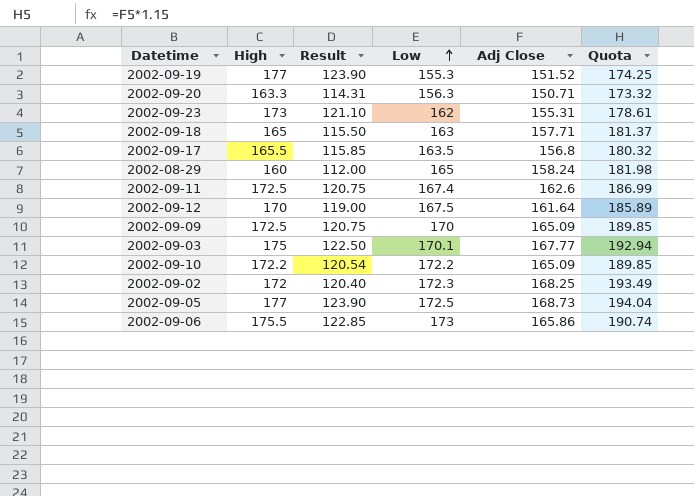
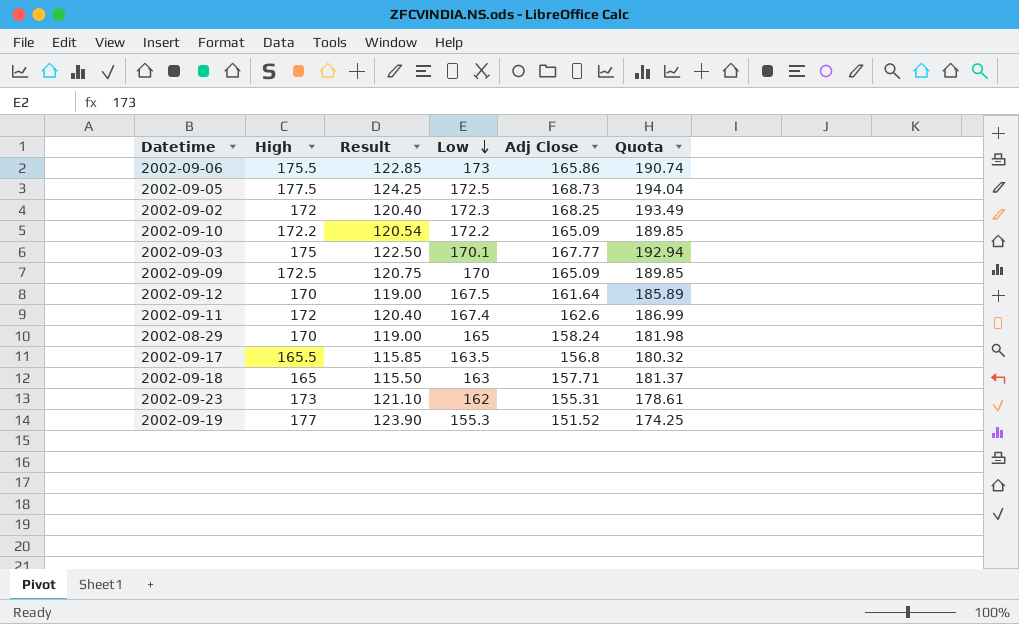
row order: Low ascending -> Low descending
row 2002-09-20: 163.3 | 114.31 | 156.3 | 150.71 | 173.32 -> none
2002-09-05 | High: 177 -> 177.5
2002-09-05 | Result: 123.90 -> 124.25
2002-09-11 | High: 172.5 -> 172
2002-09-11 | Result: 120.75 -> 120.40
2002-08-29 | High: 160 -> 170
2002-08-29 | Result: 112.00 -> 119.00

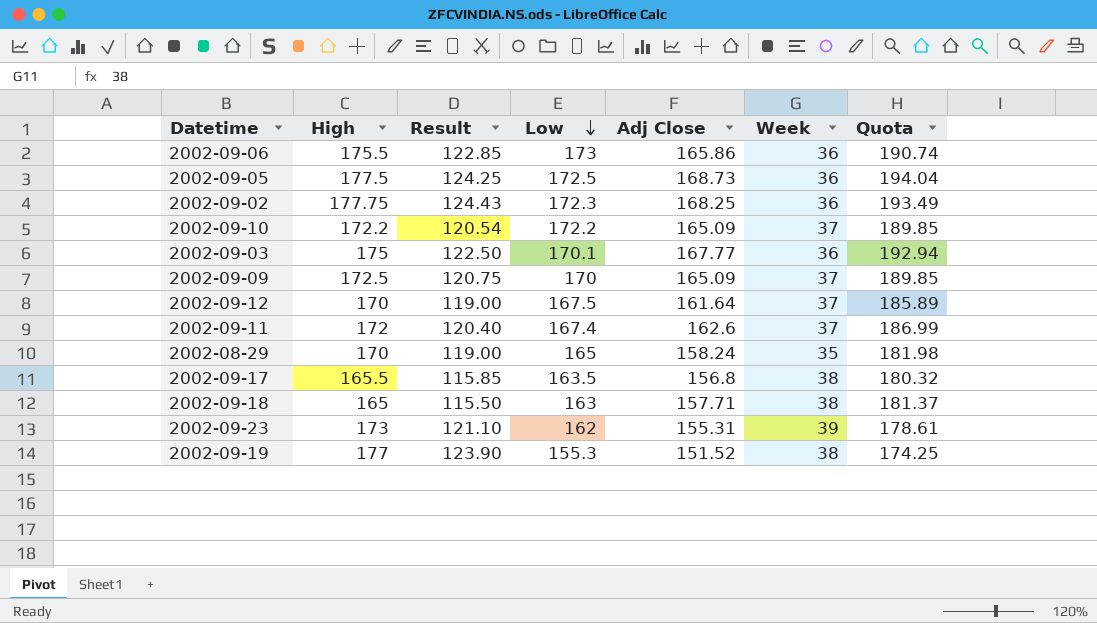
column Week | position: none -> 6
2002-09-02 | High: 172 -> 177.75
2002-09-02 | Result: 120.40 -> 124.43

